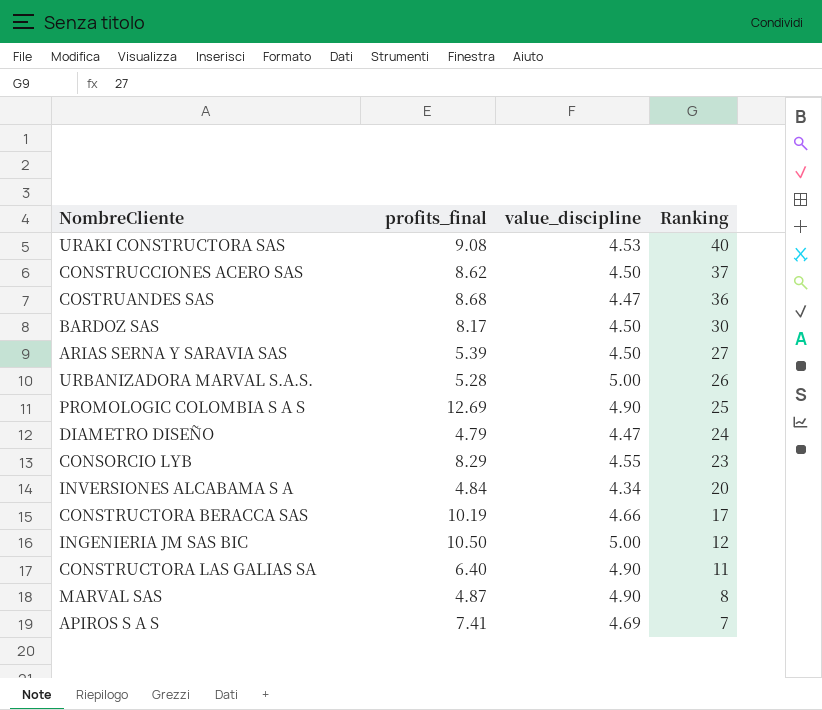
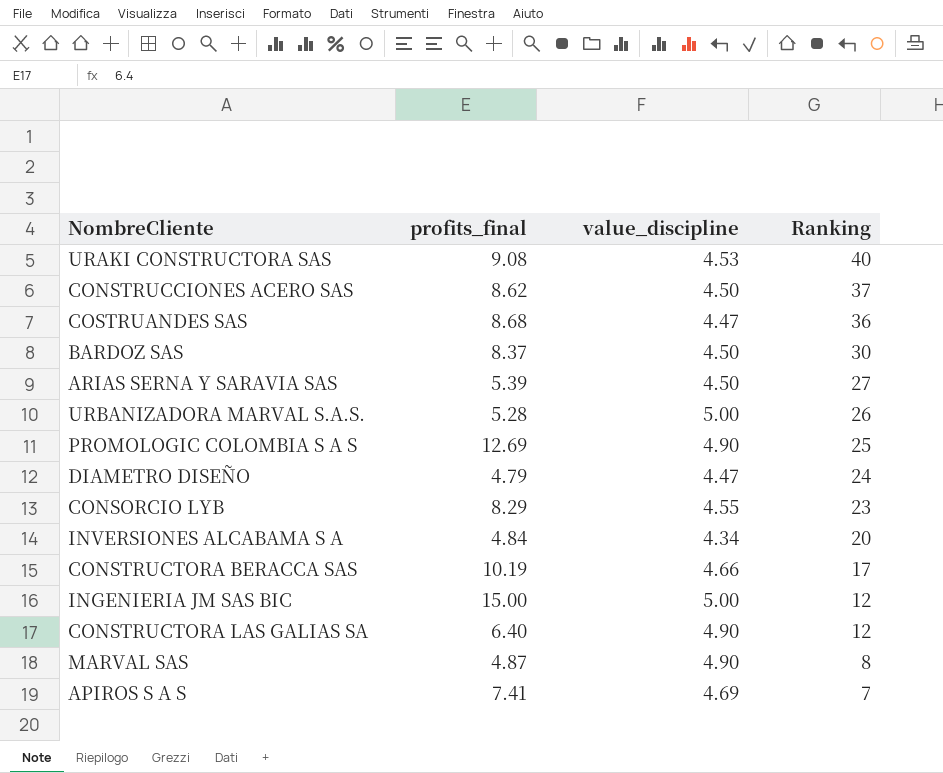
BARDOZ SAS | profits_final: 8.17 -> 8.37
INGENIERIA JM SAS BIC | profits_final: 10.50 -> 15.00
CONSTRUCTORA LAS GALIAS SA | Ranking: 11 -> 12

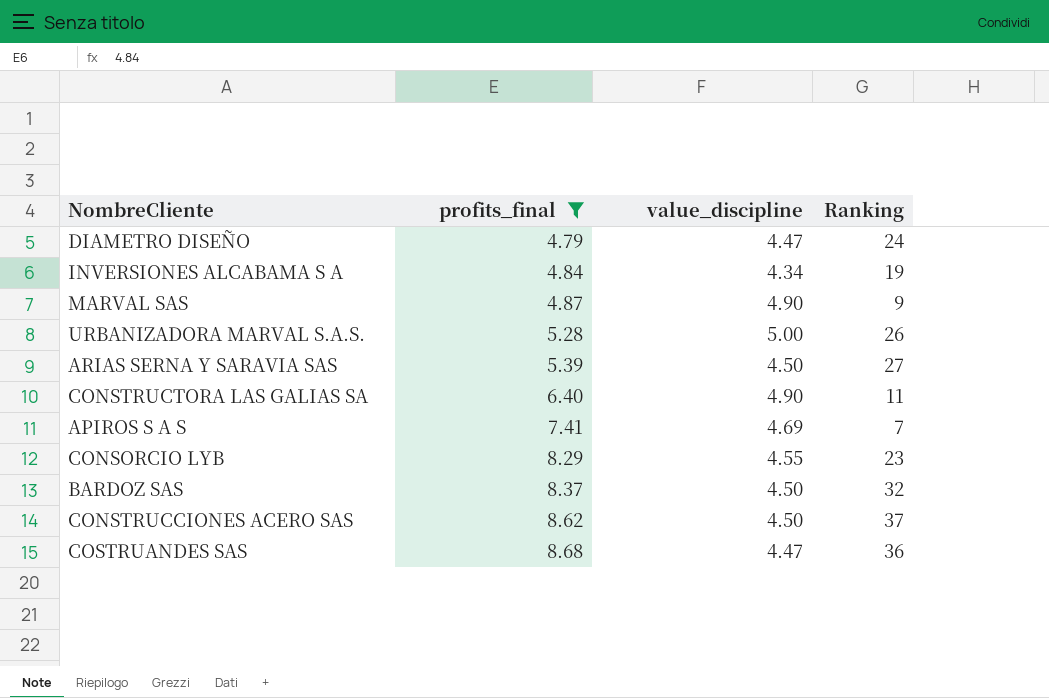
filter: none -> profits_final <= 8.68
row order: Ranking descending -> profits_final ascending
INVERSIONES ALCABAMA S A | Ranking: 20 -> 19
MARVAL SAS | Ranking: 8 -> 9
CONSTRUCTORA LAS GALIAS SA | Ranking: 12 -> 11
BARDOZ SAS | Ranking: 30 -> 32

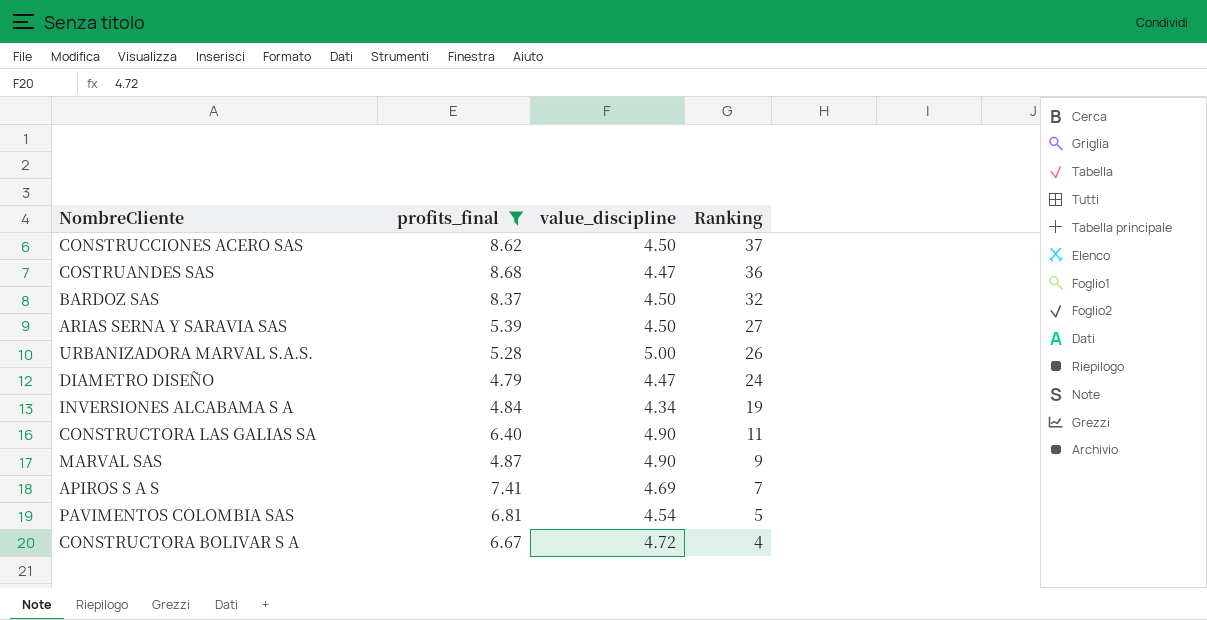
row order: profits_final ascending -> Ranking descending
row CONSORCIO LYB: 8.29 | 4.55 | 23 -> none
row PAVIMENTOS COLOMBIA SAS: none -> 6.81 | 4.54 | 5
row CONSTRUCTORA BOLIVAR S A: none -> 6.67 | 4.72 | 4

